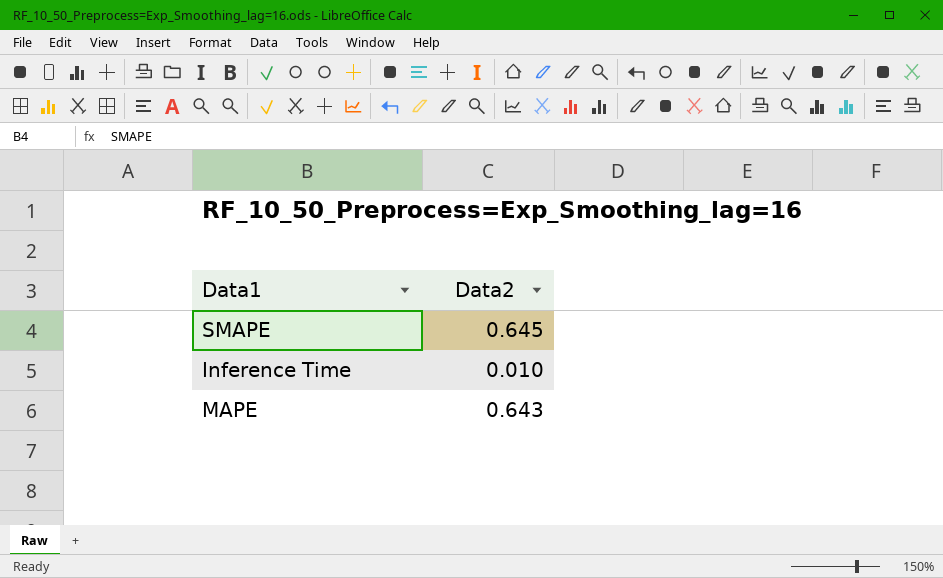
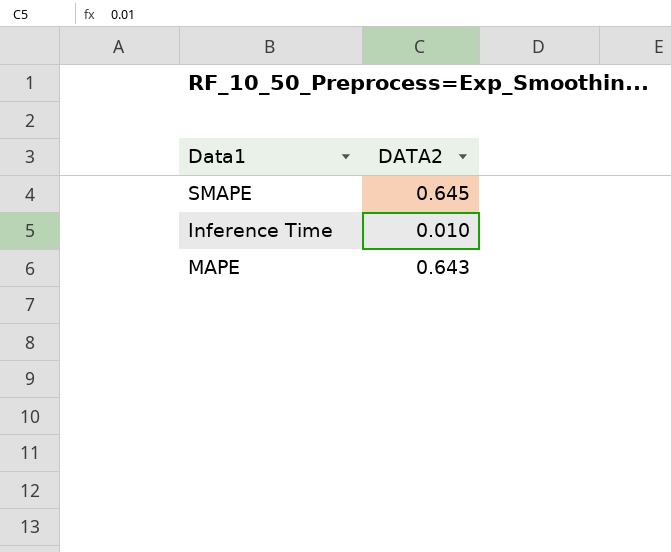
column name: Data2 -> DATA2

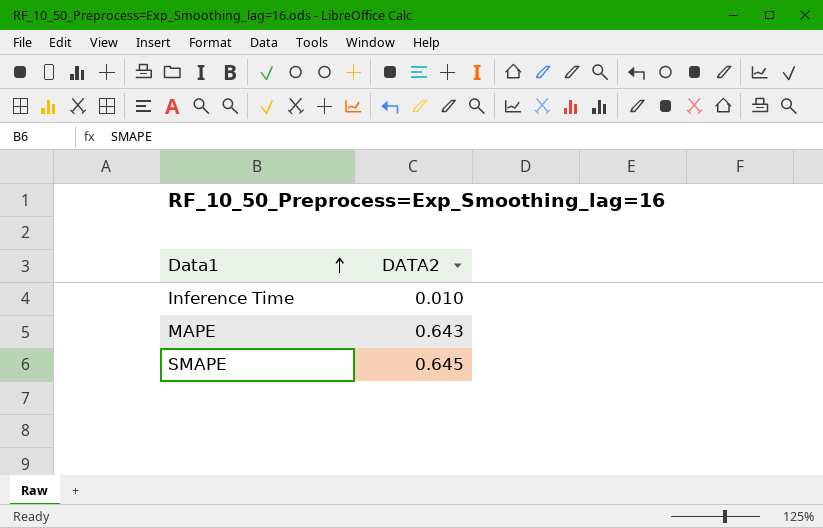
row order: none -> Data1 ascending

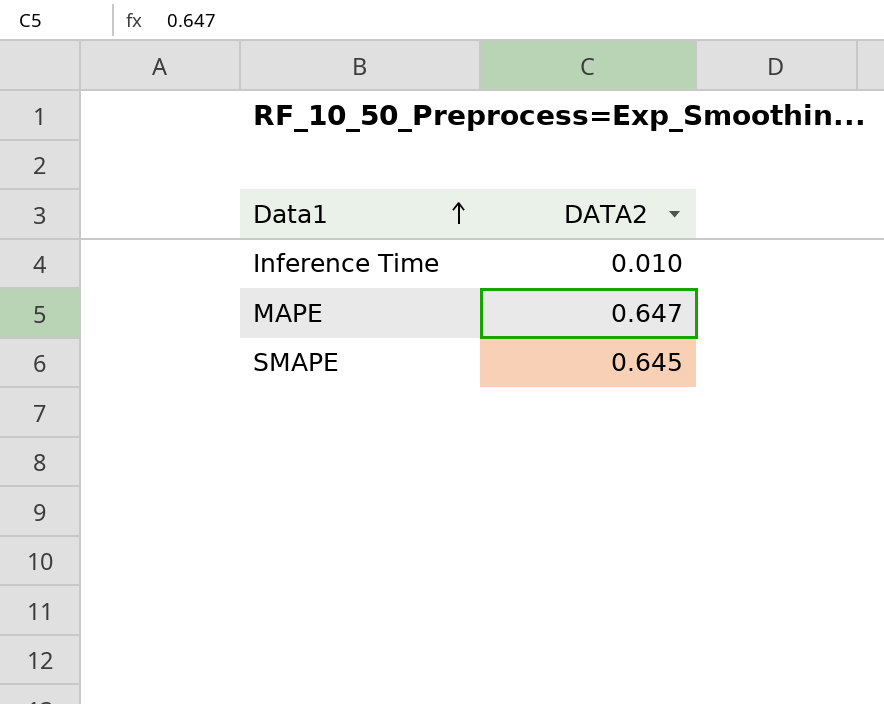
MAPE | DATA2: 0.643 -> 0.647

